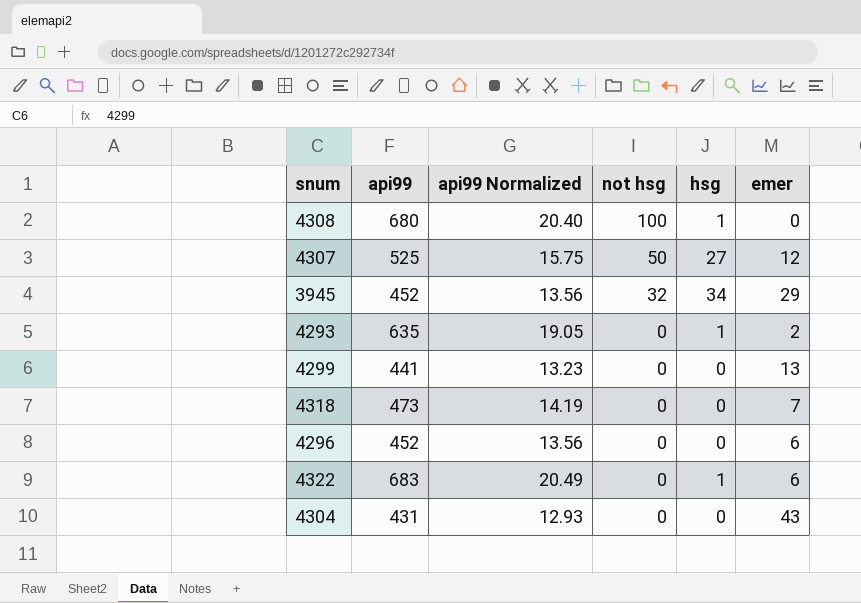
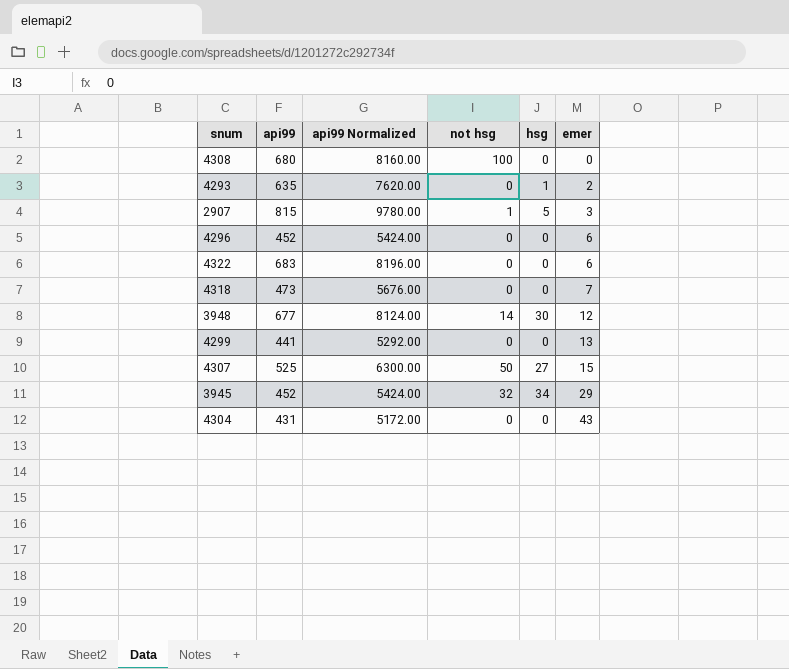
row order: not hsg descending -> emer ascending
column api99 Normalized | formula: [api99] * 0.03 -> [api99] * 12
4308 | hsg: 1 -> 0
row 2907: none -> 815 | 9780.00 | 1 | 5 | 3
4322 | hsg: 1 -> 0
row 3948: none -> 677 | 8124.00 | 14 | 30 | 12
4307 | emer: 12 -> 15

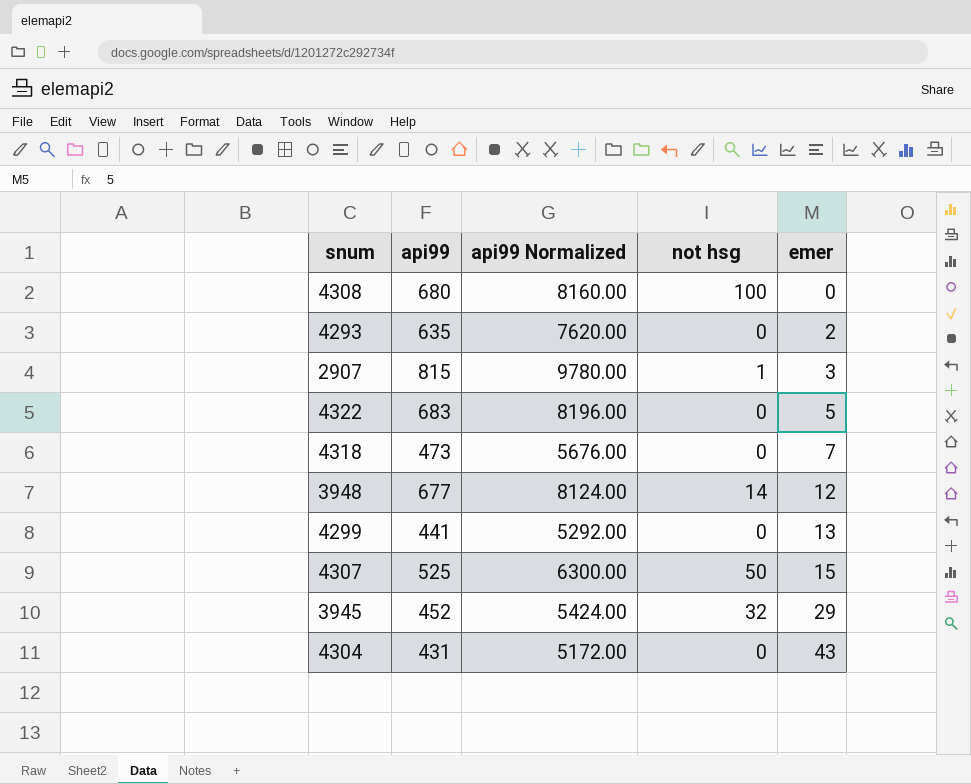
column hsg | position: 5 -> none
row 4296: 452 | 5424.00 | 0 | 0 | 6 -> none
4322 | emer: 6 -> 5

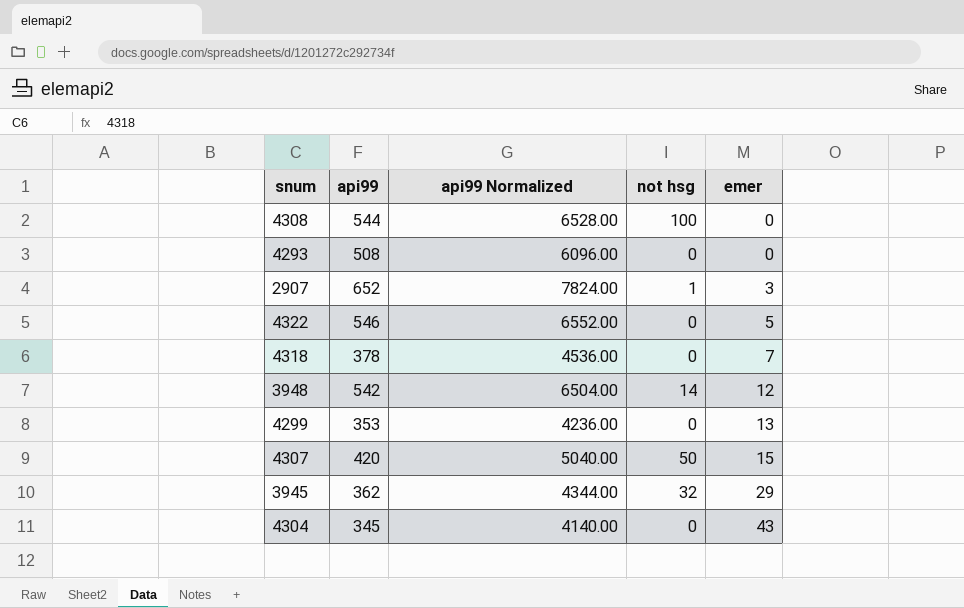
4308 | api99: 680 -> 544
4308 | api99 Normalized: 8160.00 -> 6528.00
4293 | api99: 635 -> 508
4293 | api99 Normalized: 7620.00 -> 6096.00
4293 | emer: 2 -> 0
2907 | api99: 815 -> 652
2907 | api99 Normalized: 9780.00 -> 7824.00
4322 | api99: 683 -> 546
4322 | api99 Normalized: 8196.00 -> 6552.00
4318 | api99: 473 -> 378
4318 | api99 Normalized: 5676.00 -> 4536.00
3948 | api99: 677 -> 542
3948 | api99 Normalized: 8124.00 -> 6504.00
4299 | api99: 441 -> 353
4299 | api99 Normalized: 5292.00 -> 4236.00
4307 | api99: 525 -> 420
4307 | api99 Normalized: 6300.00 -> 5040.00
3945 | api99: 452 -> 362
3945 | api99 Normalized: 5424.00 -> 4344.00
4304 | api99: 431 -> 345
4304 | api99 Normalized: 5172.00 -> 4140.00

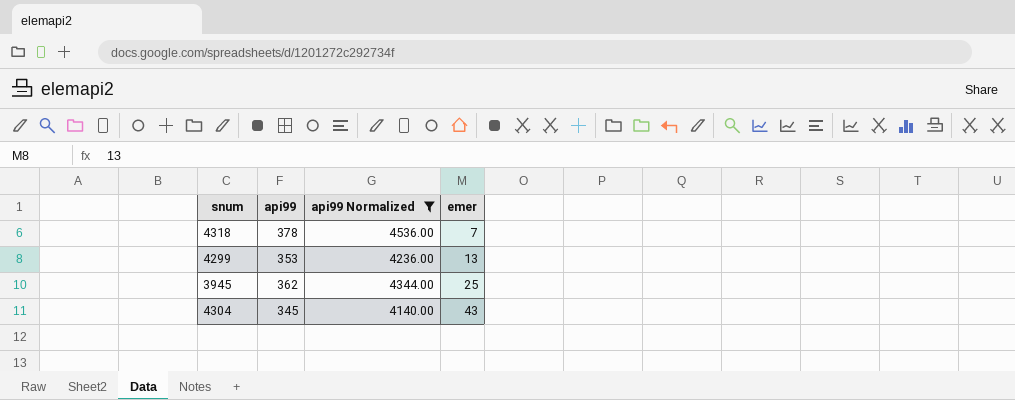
filter: none -> api99 Normalized <= 4536.00
column not hsg | position: 4 -> none
3945 | emer: 29 -> 25

